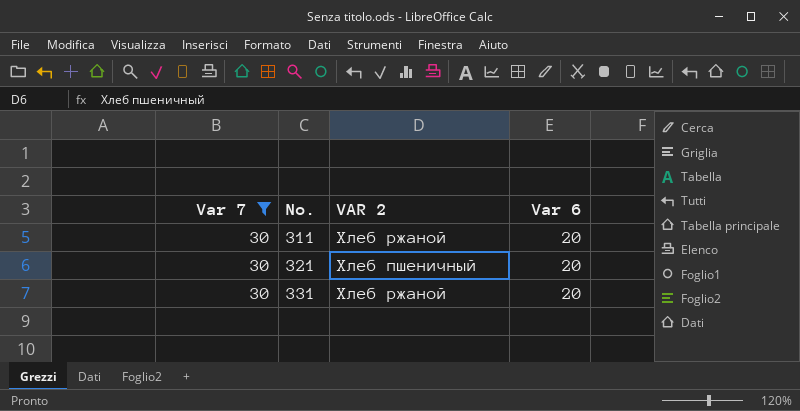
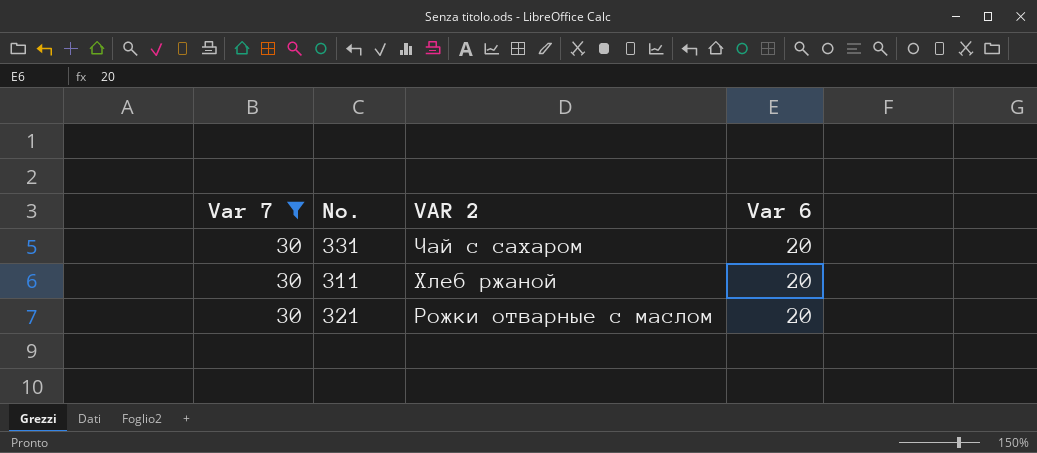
row order: No. ascending -> VAR 2 descending
331 | VAR 2: Хлеб ржаной -> Чай с сахаром
321 | VAR 2: Хлеб пшеничный -> Рожки отварные с маслом

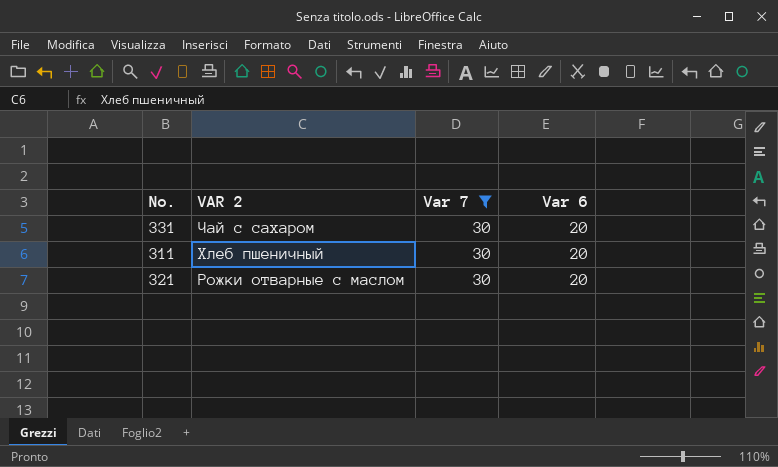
column Var 7 | position: 1 -> 3
311 | VAR 2: Хлеб ржаной -> Хлеб пшеничный

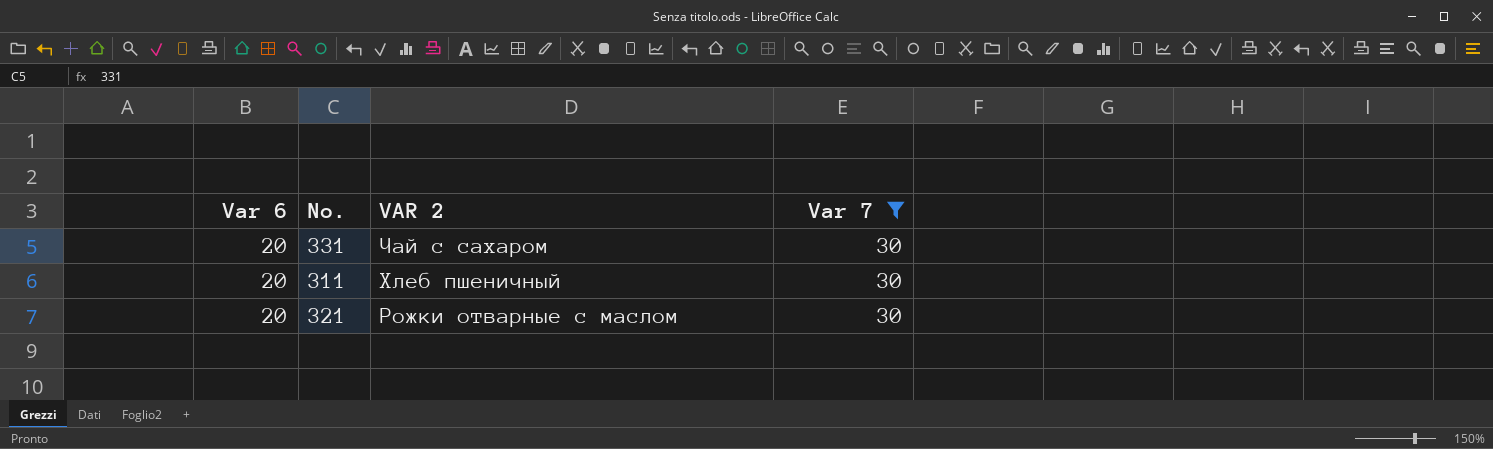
column Var 6 | position: 4 -> 1

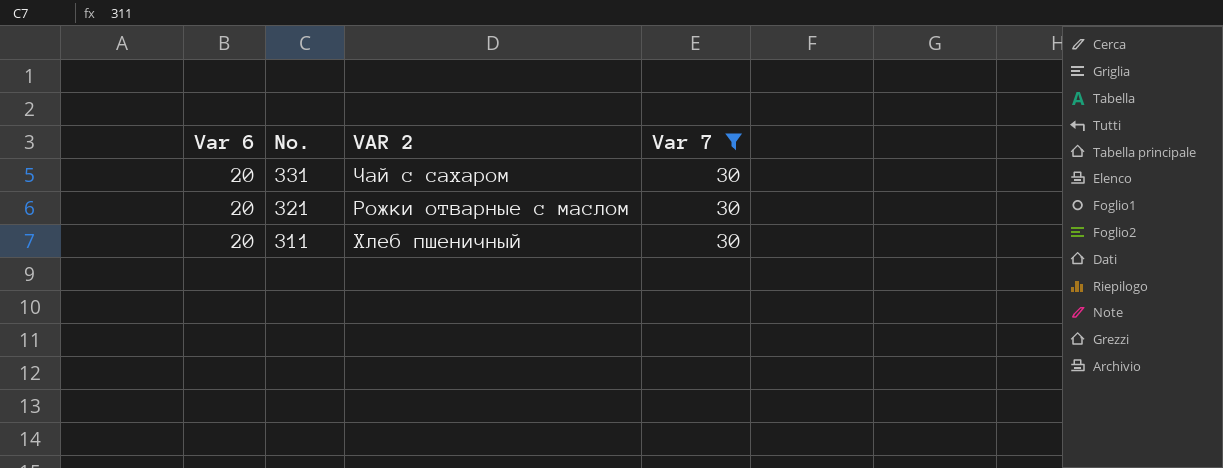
row order: VAR 2 descending -> No. descending

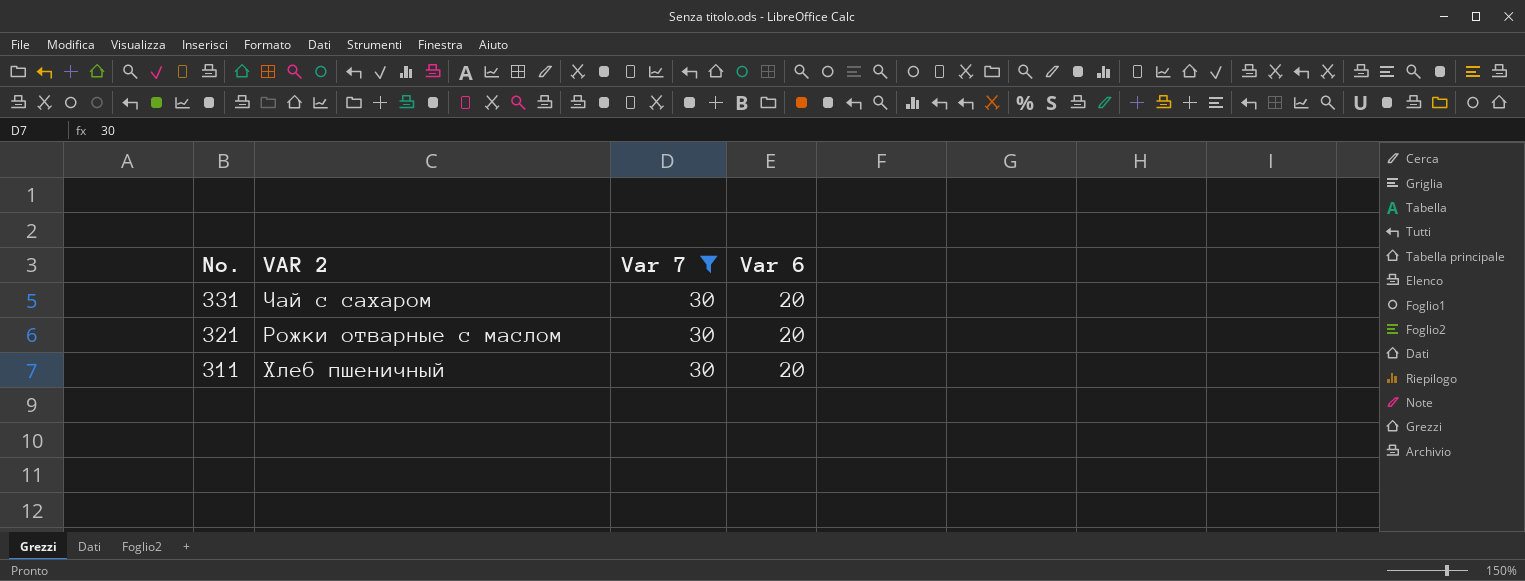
column Var 6 | position: 1 -> 4

